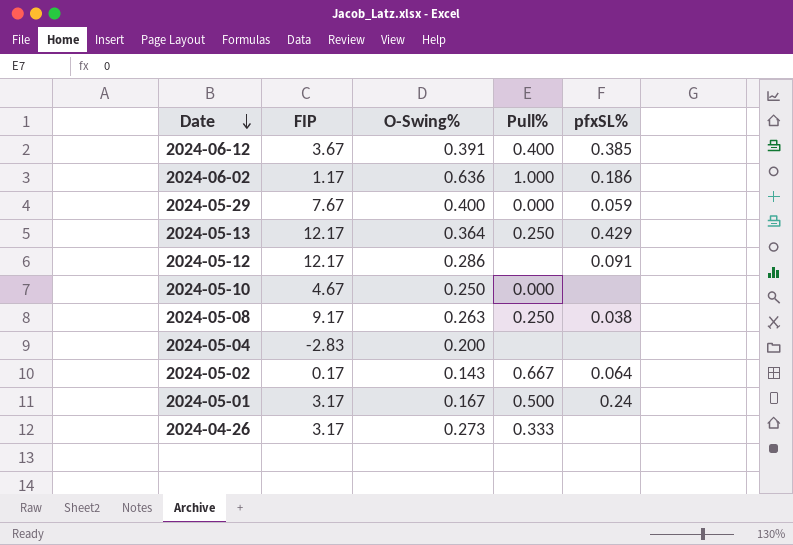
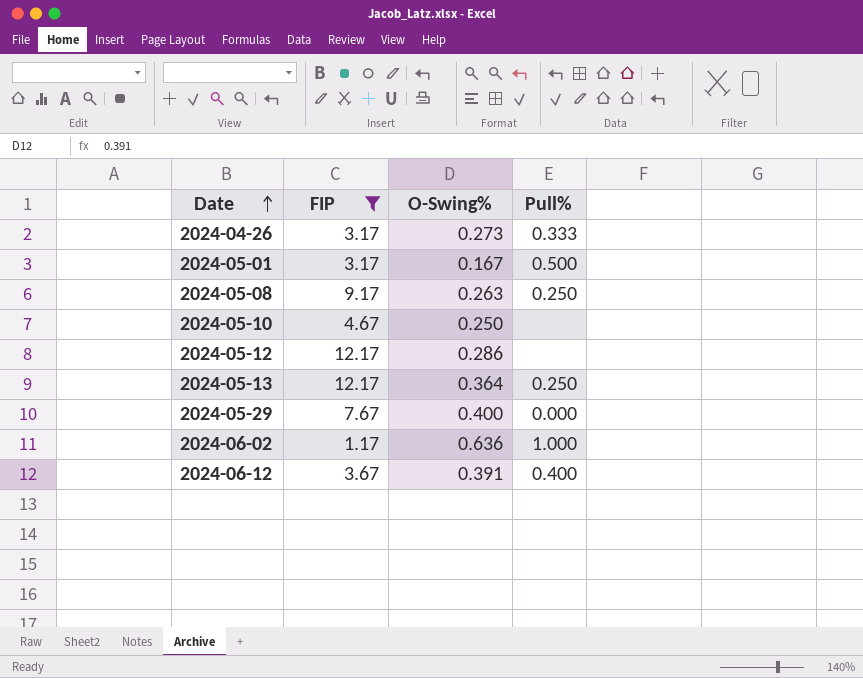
filter: none -> FIP >= 1.17
row order: Date descending -> Date ascending
column pfxSL% | position: 5 -> none
2024-05-10 | Pull%: 0.000 -> none

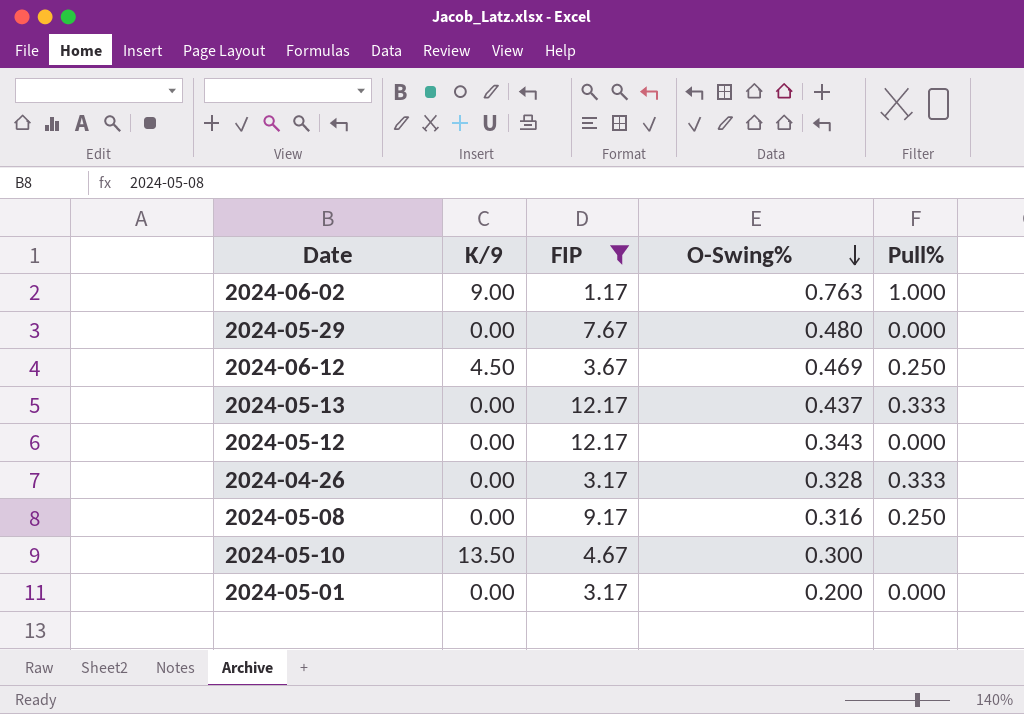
row order: Date ascending -> O-Swing% descending
column K/9 | position: none -> 2
2024-06-02 | O-Swing%: 0.636 -> 0.763
2024-05-29 | O-Swing%: 0.400 -> 0.480
2024-06-12 | O-Swing%: 0.391 -> 0.469
2024-06-12 | Pull%: 0.400 -> 0.250
2024-05-13 | O-Swing%: 0.364 -> 0.437
2024-05-13 | Pull%: 0.250 -> 0.333
2024-05-12 | O-Swing%: 0.286 -> 0.343
2024-05-12 | Pull%: none -> 0.000
2024-04-26 | O-Swing%: 0.273 -> 0.328
2024-05-08 | O-Swing%: 0.263 -> 0.316
2024-05-10 | O-Swing%: 0.250 -> 0.300
2024-05-01 | O-Swing%: 0.167 -> 0.200
2024-05-01 | Pull%: 0.500 -> 0.000

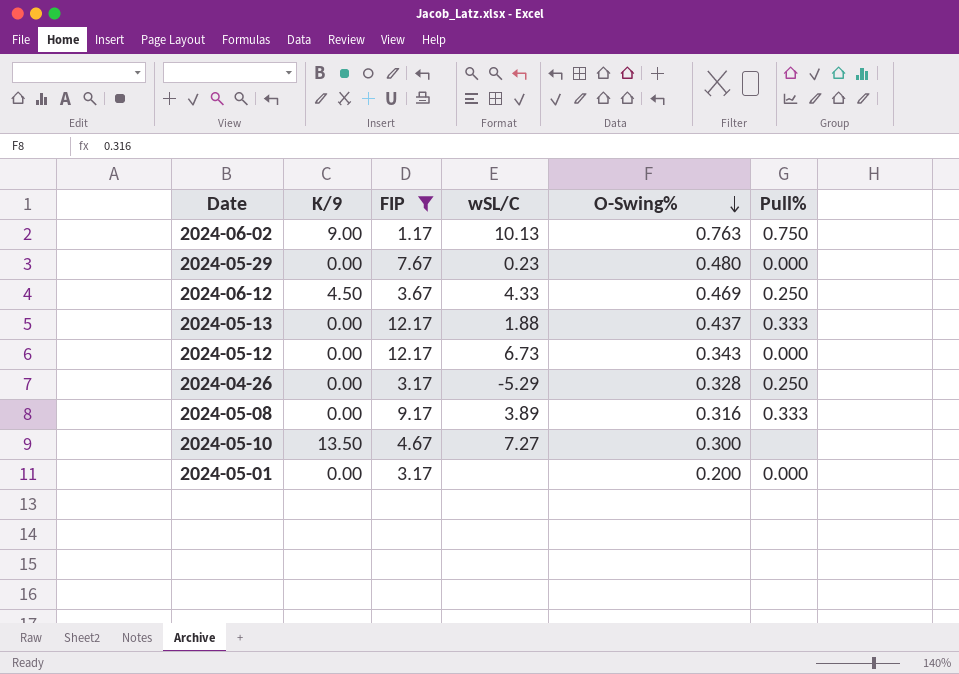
column wSL/C | position: none -> 4
2024-06-02 | Pull%: 1.000 -> 0.750
2024-04-26 | Pull%: 0.333 -> 0.250
2024-05-08 | Pull%: 0.250 -> 0.333

